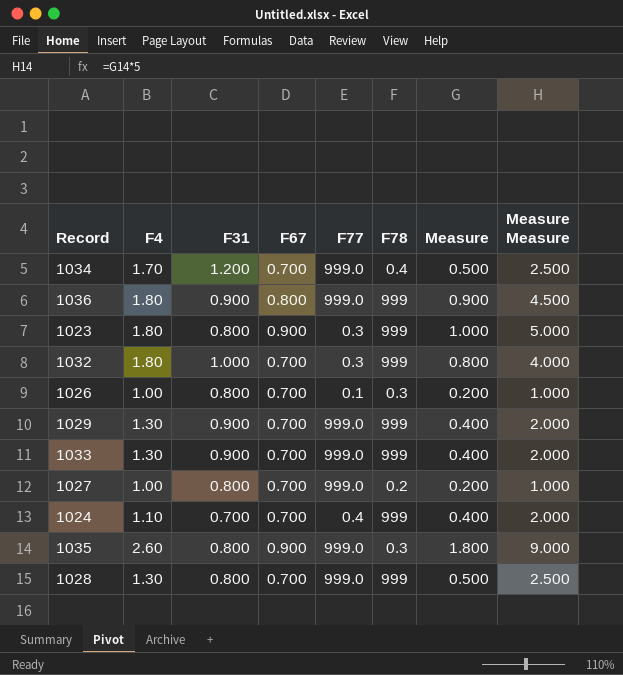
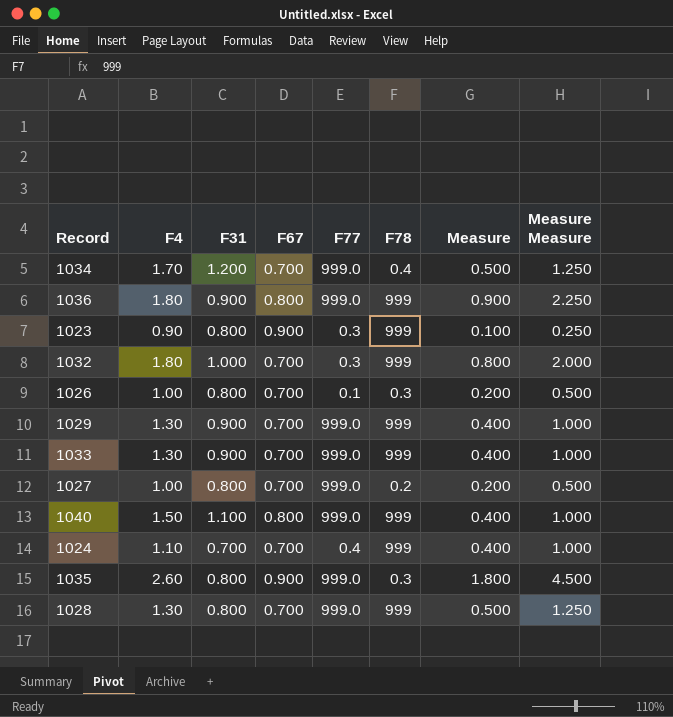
column Measure Measure | formula: [Measure] * 5 -> [Measure] * 2.5
1023 | F4: 1.80 -> 0.90
1023 | Measure: 1.000 -> 0.100
row 1040: none -> 1.50 | 1.100 | 0.800 | 999.0 | 999 | 0.400 | 1.000

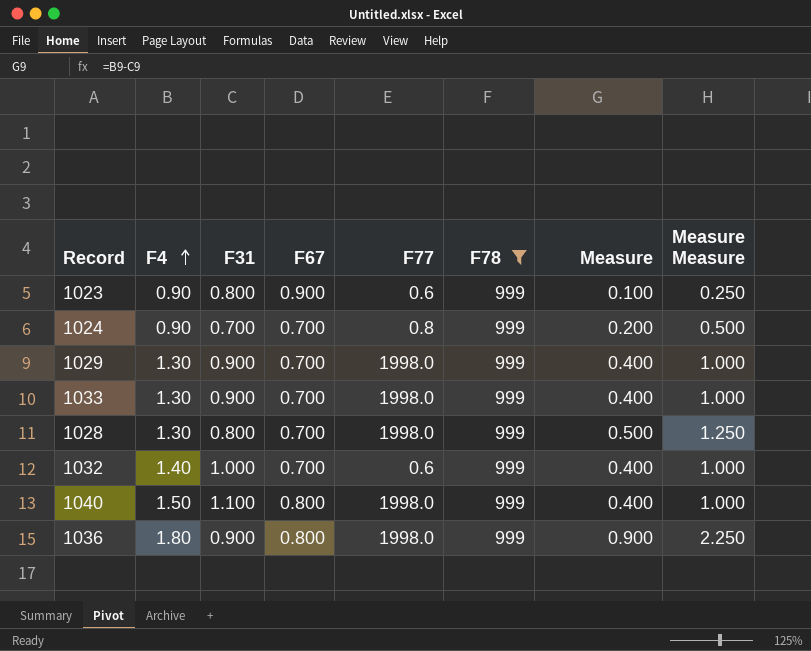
filter: none -> F78 = 999
row order: none -> F4 ascending
1023 | F77: 0.3 -> 0.6
1024 | F4: 1.10 -> 0.90
1024 | F77: 0.4 -> 0.8
1024 | Measure: 0.400 -> 0.200
1024 | Measure Measure: 1.000 -> 0.500
1029 | F77: 999.0 -> 1998.0
1033 | F77: 999.0 -> 1998.0
1028 | F77: 999.0 -> 1998.0
1032 | F4: 1.80 -> 1.40
1032 | F77: 0.3 -> 0.6
1032 | Measure: 0.800 -> 0.400
1032 | Measure Measure: 2.000 -> 1.000
1040 | F77: 999.0 -> 1998.0
1036 | F77: 999.0 -> 1998.0

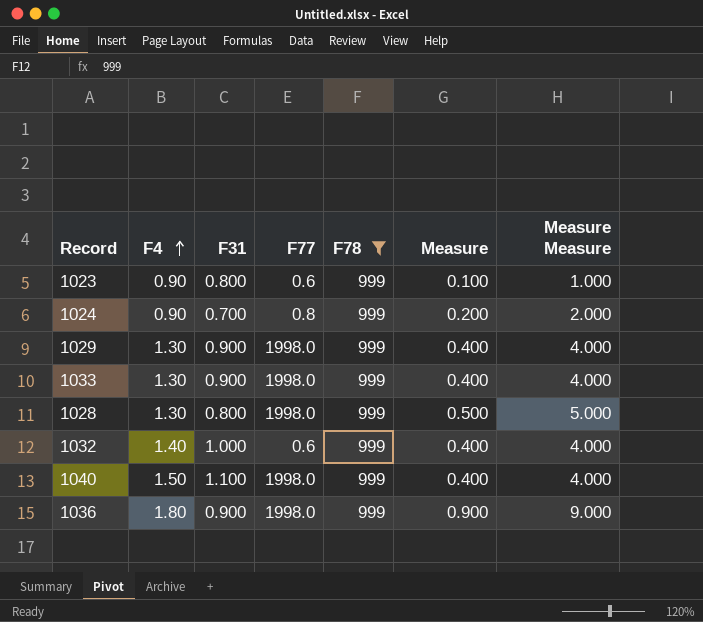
column F67 | position: 4 -> none
column Measure Measure | formula: [Measure] * 2.5 -> [Measure] * 10

